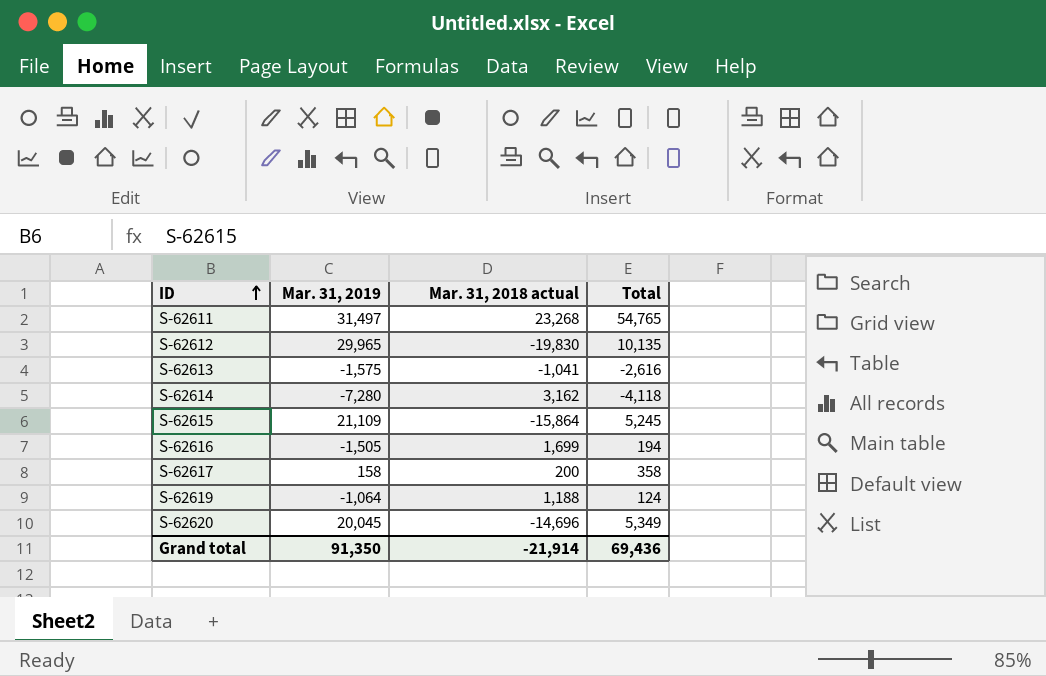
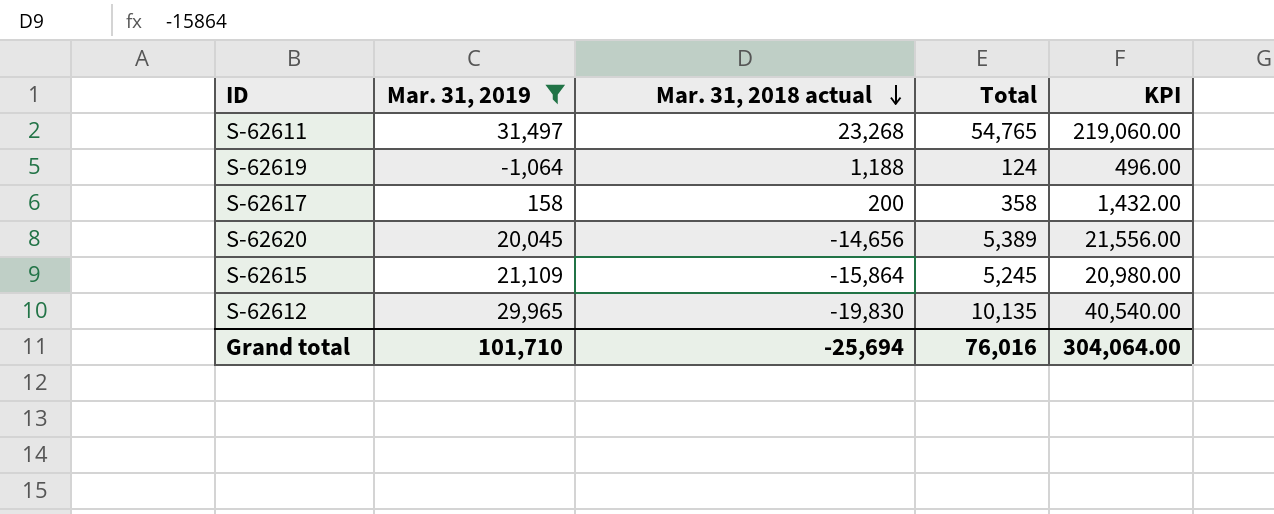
filter: none -> Mar. 31, 2019 >= -1,064
row order: ID ascending -> Mar. 31, 2018 actual descending
column KPI | formula: none -> [Total] * 4
S-62620 | Mar. 31, 2018 actual: -14,696 -> -14,656
S-62620 | Total: 5,349 -> 5,389
Grand total | Mar. 31, 2019: 91,350 -> 101,710
Grand total | Mar. 31, 2018 actual: -21,914 -> -25,694
Grand total | Total: 69,436 -> 76,016

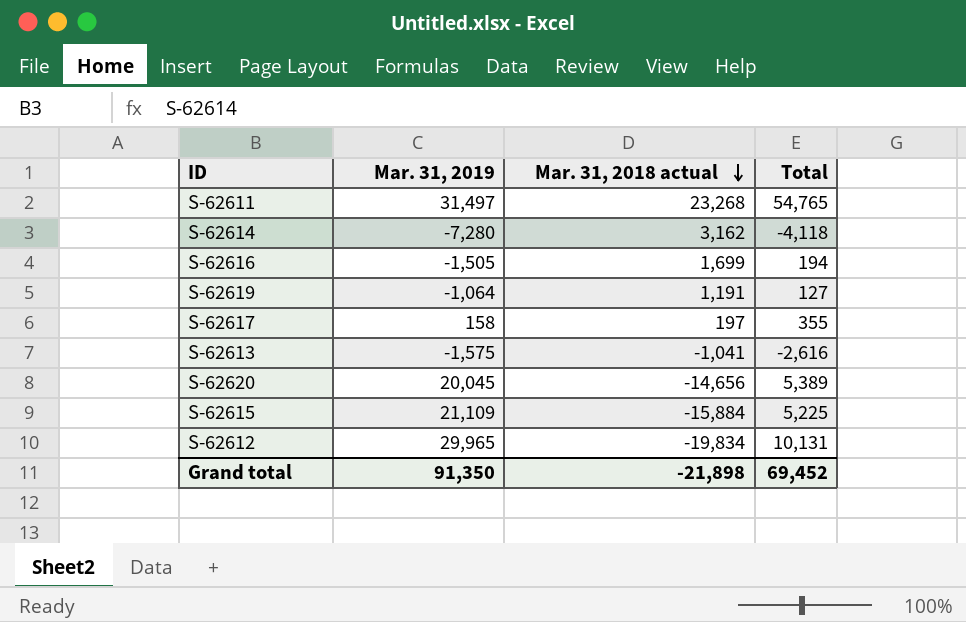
filter: Mar. 31, 2019 >= -1,064 -> none
column KPI | formula: [Total] * 4 -> none
S-62619 | Mar. 31, 2018 actual: 1,188 -> 1,191
S-62619 | Total: 124 -> 127
S-62617 | Mar. 31, 2018 actual: 200 -> 197
S-62617 | Total: 358 -> 355
S-62615 | Mar. 31, 2018 actual: -15,864 -> -15,884
S-62615 | Total: 5,245 -> 5,225
S-62612 | Mar. 31, 2018 actual: -19,830 -> -19,834
S-62612 | Total: 10,135 -> 10,131
Grand total | Mar. 31, 2019: 101,710 -> 91,350
Grand total | Mar. 31, 2018 actual: -25,694 -> -21,898
Grand total | Total: 76,016 -> 69,452

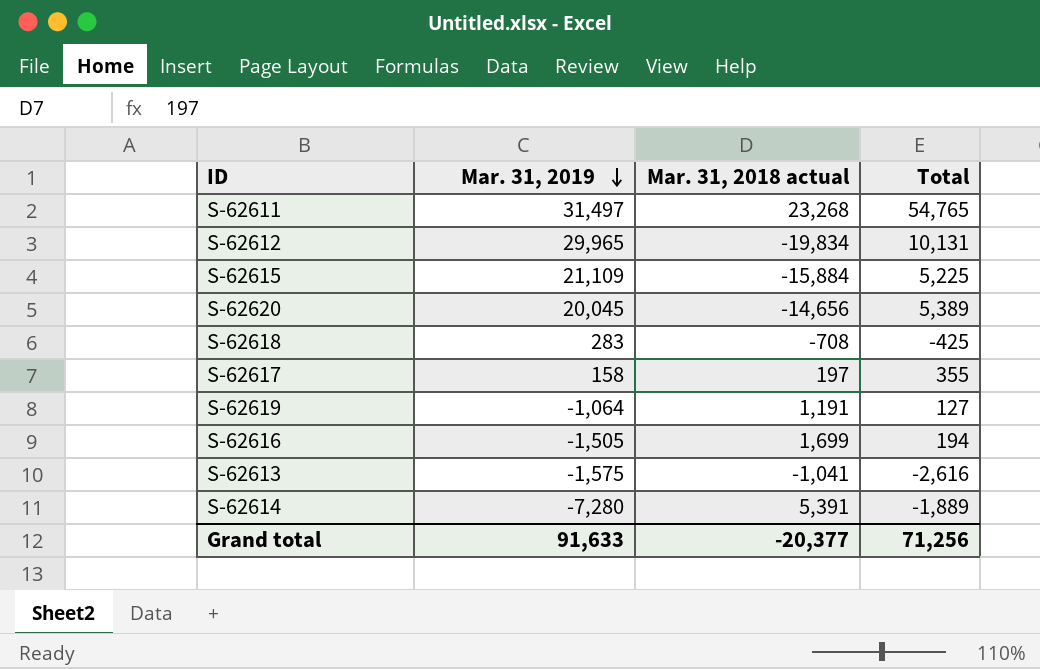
row order: Mar. 31, 2018 actual descending -> Mar. 31, 2019 descending
row S-62618: none -> 283 | -708 | -425
S-62614 | Mar. 31, 2018 actual: 3,162 -> 5,391
S-62614 | Total: -4,118 -> -1,889
Grand total | Mar. 31, 2019: 91,350 -> 91,633
Grand total | Mar. 31, 2018 actual: -21,898 -> -20,377
Grand total | Total: 69,452 -> 71,256

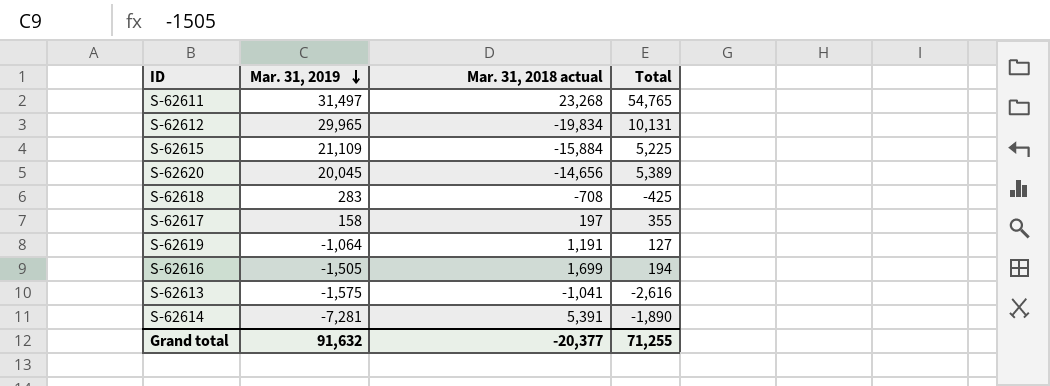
S-62614 | Mar. 31, 2019: -7,280 -> -7,281
S-62614 | Total: -1,889 -> -1,890
Grand total | Mar. 31, 2019: 91,633 -> 91,632
Grand total | Total: 71,256 -> 71,255

